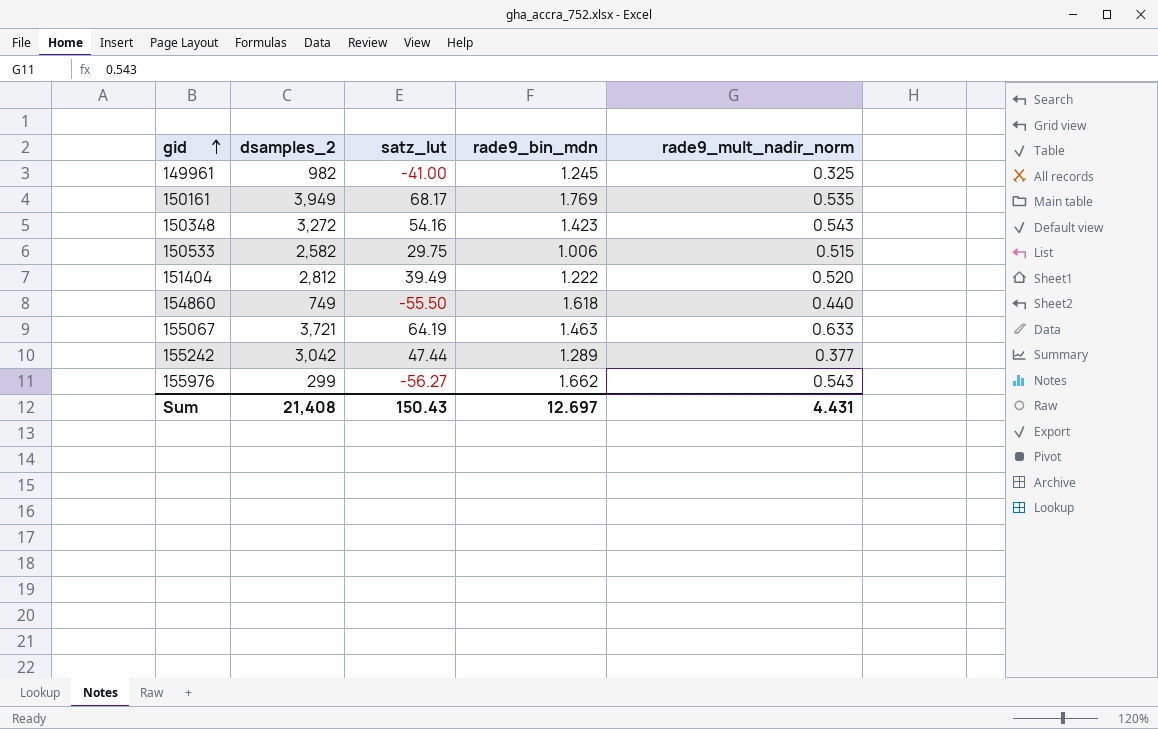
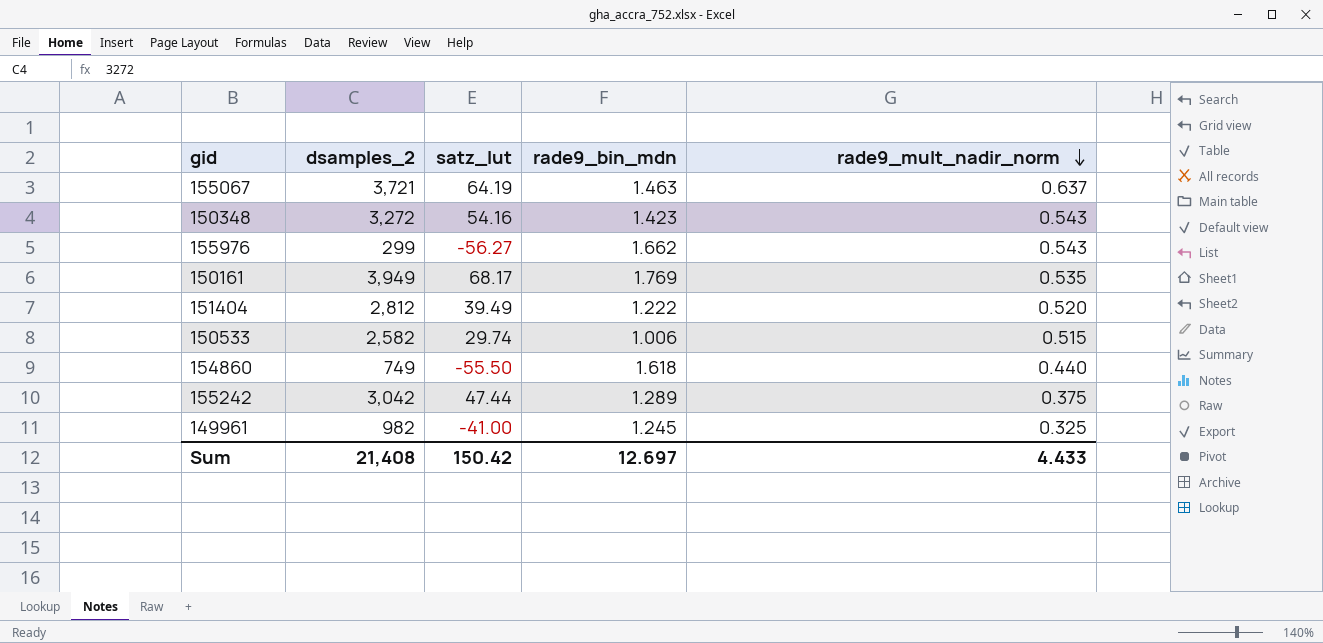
row order: gid ascending -> rade9_mult_nadir_norm descending
155067 | rade9_mult_nadir_norm: 0.633 -> 0.637
150533 | satz_lut: 29.75 -> 29.74
155242 | rade9_mult_nadir_norm: 0.377 -> 0.375
Sum | satz_lut: 150.43 -> 150.42
Sum | rade9_mult_nadir_norm: 4.431 -> 4.433

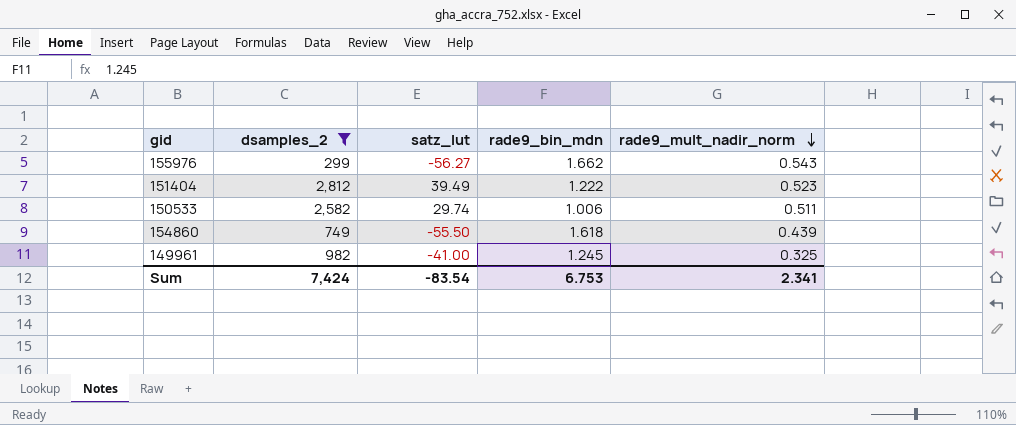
filter: none -> dsamples_2 <= 2,812
151404 | rade9_mult_nadir_norm: 0.520 -> 0.523
150533 | rade9_mult_nadir_norm: 0.515 -> 0.511
154860 | rade9_mult_nadir_norm: 0.440 -> 0.439
Sum | dsamples_2: 21,408 -> 7,424
Sum | satz_lut: 150.42 -> -83.54
Sum | rade9_bin_mdn: 12.697 -> 6.753
Sum | rade9_mult_nadir_norm: 4.433 -> 2.341

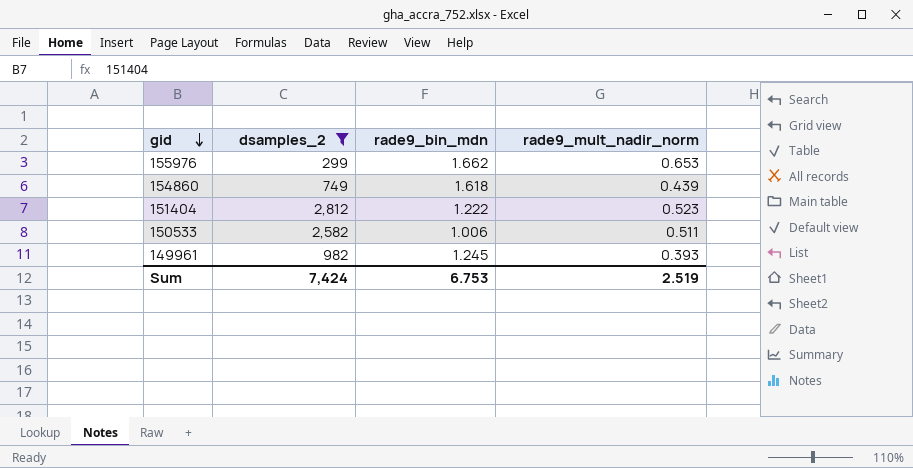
row order: rade9_mult_nadir_norm descending -> gid descending
column satz_lut | position: 3 -> none
155976 | rade9_mult_nadir_norm: 0.543 -> 0.653
149961 | rade9_mult_nadir_norm: 0.325 -> 0.393
Sum | rade9_mult_nadir_norm: 2.341 -> 2.519

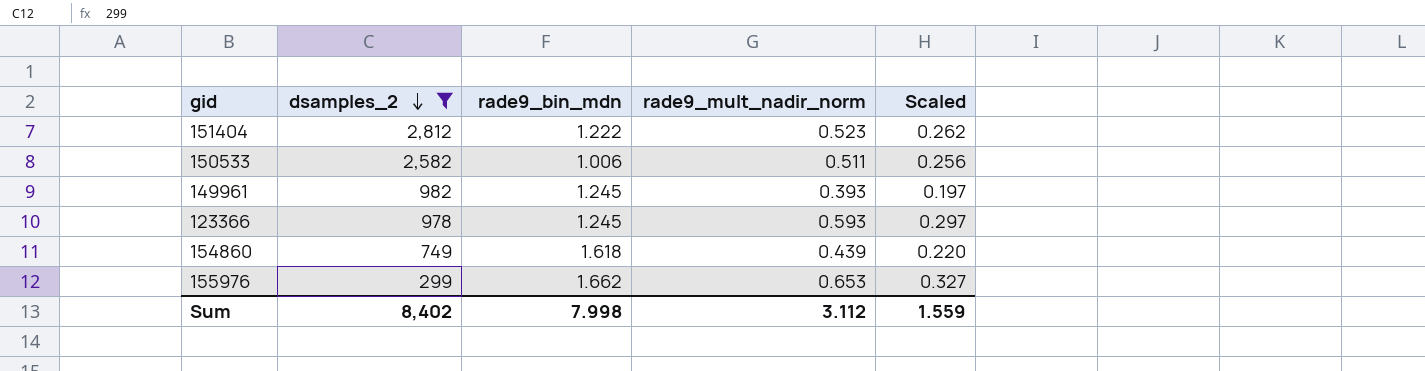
row order: gid descending -> dsamples_2 descending
column Scaled | formula: none -> [rade9_mult_nadir_norm] * 0.5
row 123366: none -> 978 | 1.245 | 0.593 | 0.297
Sum | dsamples_2: 7,424 -> 8,402
Sum | rade9_bin_mdn: 6.753 -> 7.998
Sum | rade9_mult_nadir_norm: 2.519 -> 3.112

